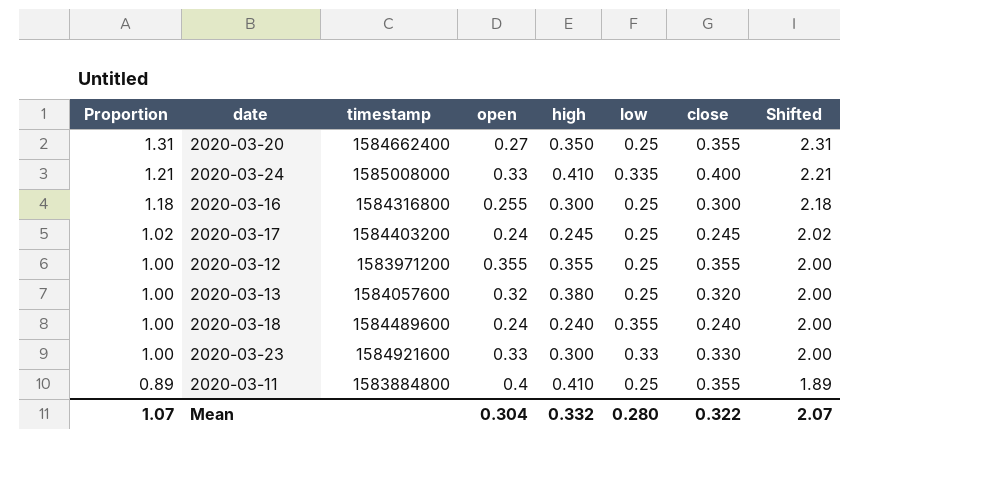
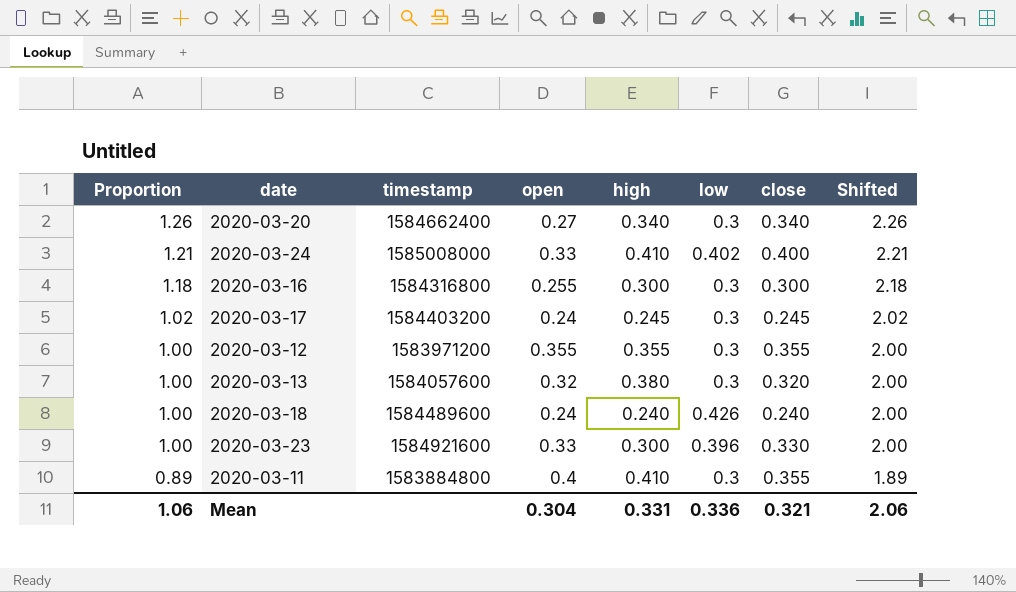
2020-03-20 | Proportion: 1.31 -> 1.26
2020-03-20 | high: 0.350 -> 0.340
2020-03-20 | low: 0.25 -> 0.3
2020-03-20 | close: 0.355 -> 0.340
2020-03-20 | Shifted: 2.31 -> 2.26
2020-03-24 | low: 0.335 -> 0.402
2020-03-16 | low: 0.25 -> 0.3
2020-03-17 | low: 0.25 -> 0.3
2020-03-12 | low: 0.25 -> 0.3
2020-03-13 | low: 0.25 -> 0.3
2020-03-18 | low: 0.355 -> 0.426
2020-03-23 | low: 0.33 -> 0.396
2020-03-11 | low: 0.25 -> 0.3
Mean | Proportion: 1.07 -> 1.06
Mean | high: 0.332 -> 0.331
Mean | low: 0.280 -> 0.336
Mean | close: 0.322 -> 0.321
Mean | Shifted: 2.07 -> 2.06

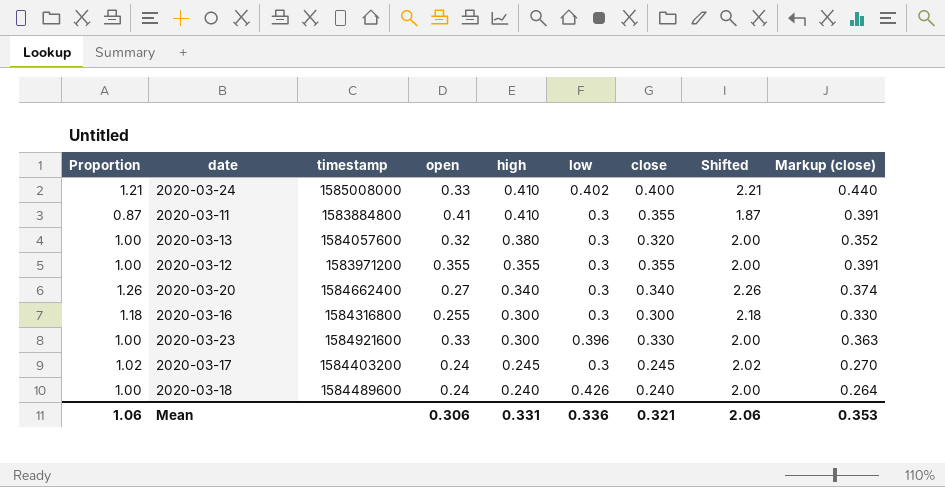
row order: Proportion descending -> high descending
column Markup (close) | formula: none -> [close] * 1.1
2020-03-11 | Proportion: 0.89 -> 0.87
2020-03-11 | open: 0.4 -> 0.41
2020-03-11 | Shifted: 1.89 -> 1.87
Mean | open: 0.304 -> 0.306

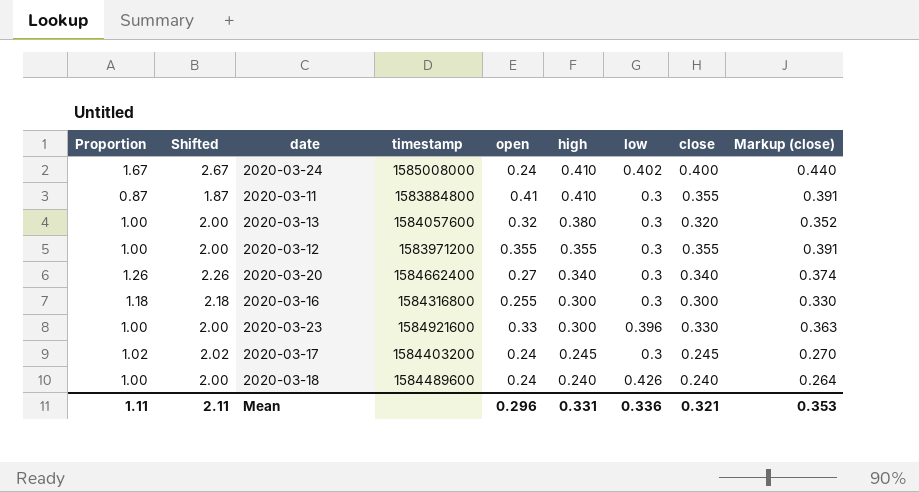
column Shifted | position: 8 -> 2
2020-03-24 | Proportion: 1.21 -> 1.67
2020-03-24 | Shifted: 2.21 -> 2.67
2020-03-24 | open: 0.33 -> 0.24
Mean | Proportion: 1.06 -> 1.11
Mean | Shifted: 2.06 -> 2.11
Mean | open: 0.306 -> 0.296

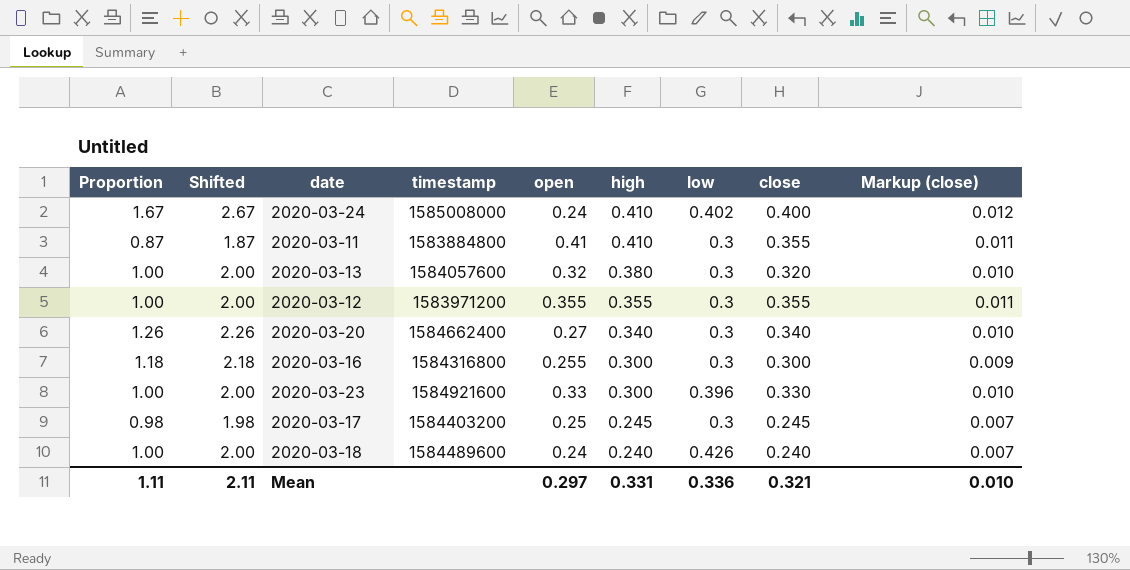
column Markup (close) | formula: [close] * 1.1 -> [close] * 0.03
2020-03-17 | Proportion: 1.02 -> 0.98
2020-03-17 | Shifted: 2.02 -> 1.98
2020-03-17 | open: 0.24 -> 0.25
Mean | open: 0.296 -> 0.297
Mean | Markup (close): 0.353 -> 0.010

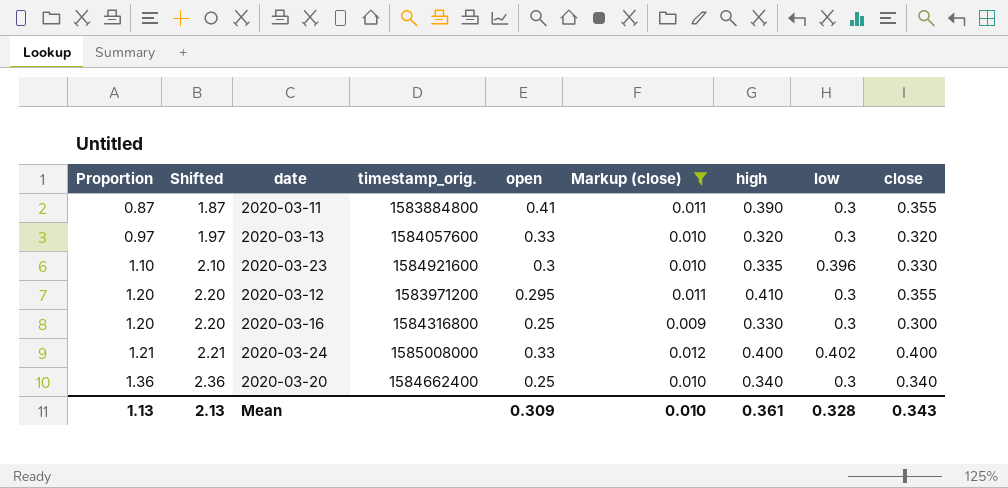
filter: none -> Markup (close) != 0.007
row order: high descending -> Proportion ascending
column name: timestamp -> timestamp_orig.
column Markup (close) | position: 9 -> 6
2020-03-11 | high: 0.410 -> 0.390
2020-03-13 | Proportion: 1.00 -> 0.97
2020-03-13 | Shifted: 2.00 -> 1.97
2020-03-13 | open: 0.32 -> 0.33
2020-03-13 | high: 0.380 -> 0.320
2020-03-23 | Proportion: 1.00 -> 1.10
2020-03-23 | Shifted: 2.00 -> 2.10
2020-03-23 | open: 0.33 -> 0.3
2020-03-23 | high: 0.300 -> 0.335
2020-03-12 | Proportion: 1.00 -> 1.20
2020-03-12 | Shifted: 2.00 -> 2.20
2020-03-12 | open: 0.355 -> 0.295
2020-03-12 | high: 0.355 -> 0.410
2020-03-16 | Proportion: 1.18 -> 1.20
2020-03-16 | Shifted: 2.18 -> 2.20
2020-03-16 | open: 0.255 -> 0.25
2020-03-16 | high: 0.300 -> 0.330
2020-03-24 | Proportion: 1.67 -> 1.21
2020-03-24 | Shifted: 2.67 -> 2.21
2020-03-24 | open: 0.24 -> 0.33
2020-03-24 | high: 0.410 -> 0.400
2020-03-20 | Proportion: 1.26 -> 1.36
2020-03-20 | Shifted: 2.26 -> 2.36
2020-03-20 | open: 0.27 -> 0.25
Mean | Proportion: 1.11 -> 1.13
Mean | Shifted: 2.11 -> 2.13
Mean | open: 0.297 -> 0.309
Mean | high: 0.331 -> 0.361
Mean | low: 0.336 -> 0.328
Mean | close: 0.321 -> 0.343

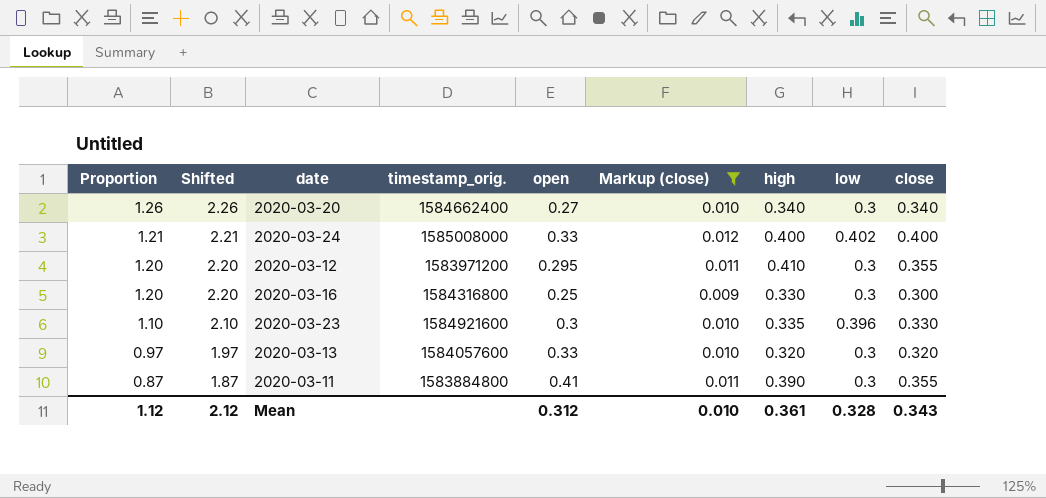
row order: Proportion ascending -> Proportion descending
2020-03-20 | Proportion: 1.36 -> 1.26
2020-03-20 | Shifted: 2.36 -> 2.26
2020-03-20 | open: 0.25 -> 0.27
Mean | Proportion: 1.13 -> 1.12
Mean | Shifted: 2.13 -> 2.12
Mean | open: 0.309 -> 0.312

